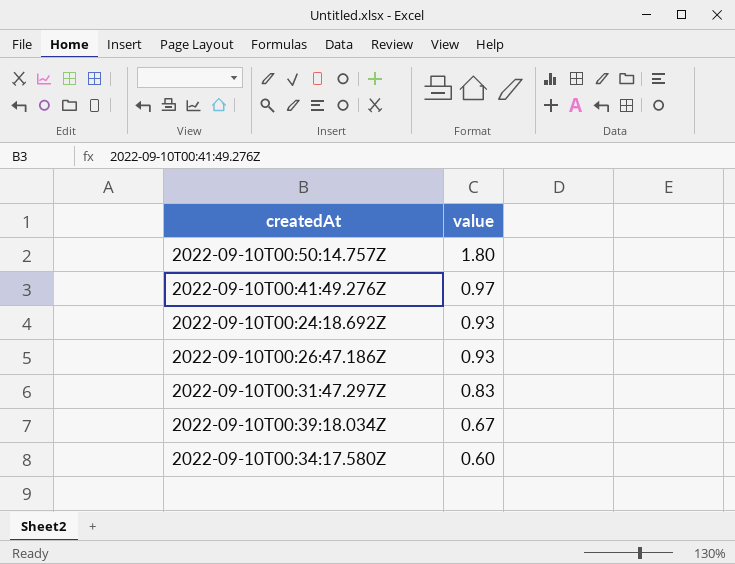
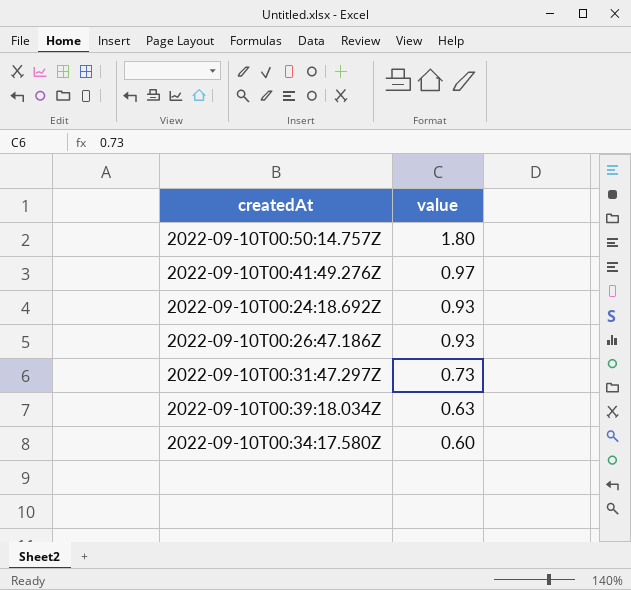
2022-09-10T00:31:47.297Z | value: 0.83 -> 0.73
2022-09-10T00:39:18.034Z | value: 0.67 -> 0.63

